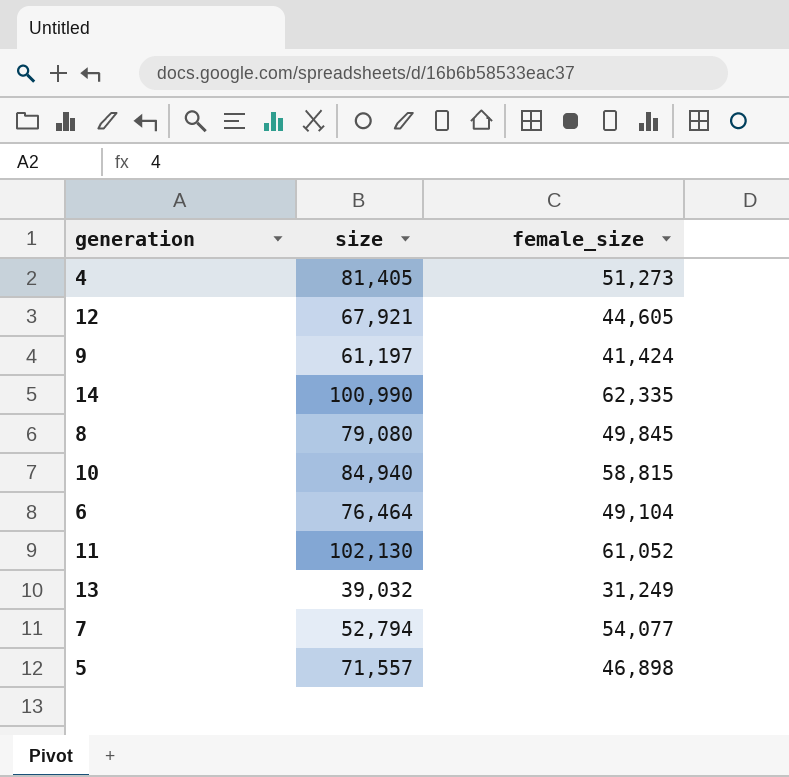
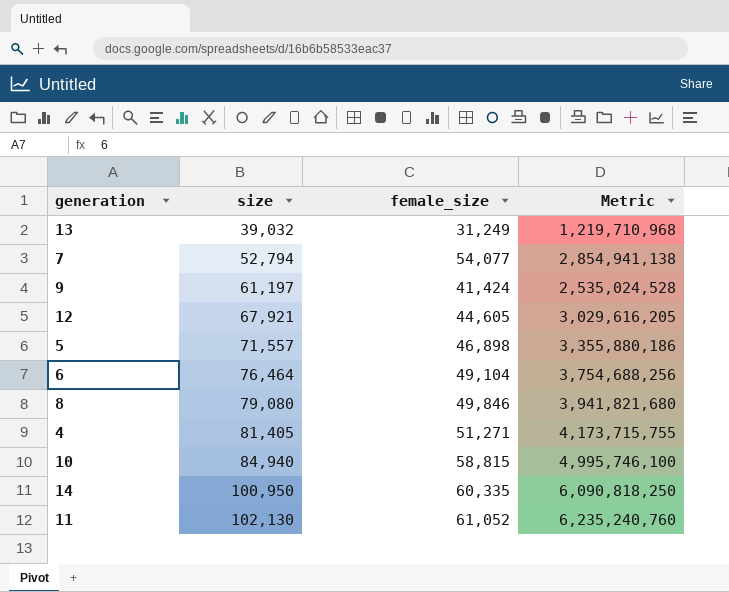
row order: none -> size ascending
column Metric | formula: none -> [size] * [female_size]
8 | female_size: 49,845 -> 49,846
4 | female_size: 51,273 -> 51,271
14 | size: 100,990 -> 100,950
14 | female_size: 62,335 -> 60,335

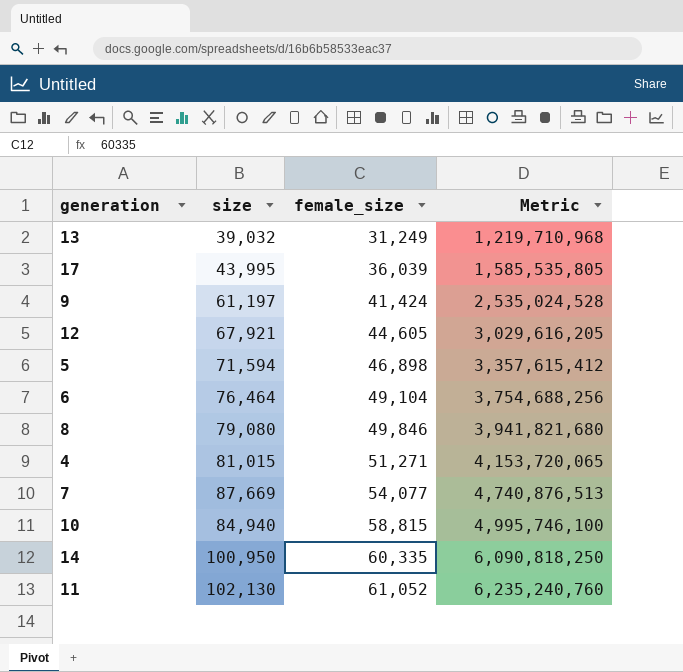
row order: size ascending -> female_size ascending
row 17: none -> 43,995 | 36,039 | 1,585,535,805
5 | size: 71,557 -> 71,594
5 | Metric: 3,355,880,186 -> 3,357,615,412
4 | size: 81,405 -> 81,015
4 | Metric: 4,173,715,755 -> 4,153,720,065
7 | size: 52,794 -> 87,669
7 | Metric: 2,854,941,138 -> 4,740,876,513

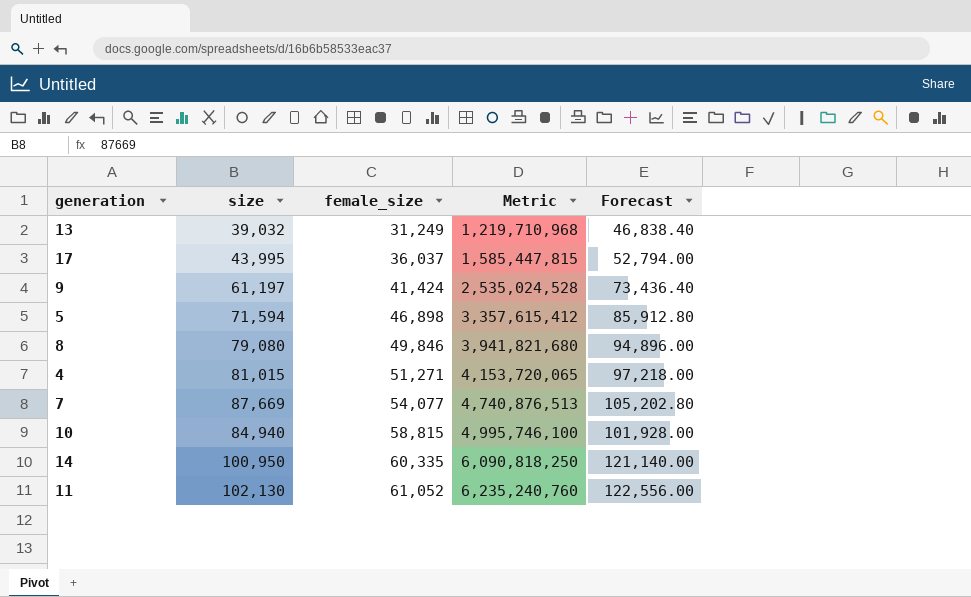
column Forecast | formula: none -> [size] * 1.2
row 12: 67,921 | 44,605 | 3,029,616,205 -> none
row 6: 76,464 | 49,104 | 3,754,688,256 -> none
17 | female_size: 36,039 -> 36,037
17 | Metric: 1,585,535,805 -> 1,585,447,815

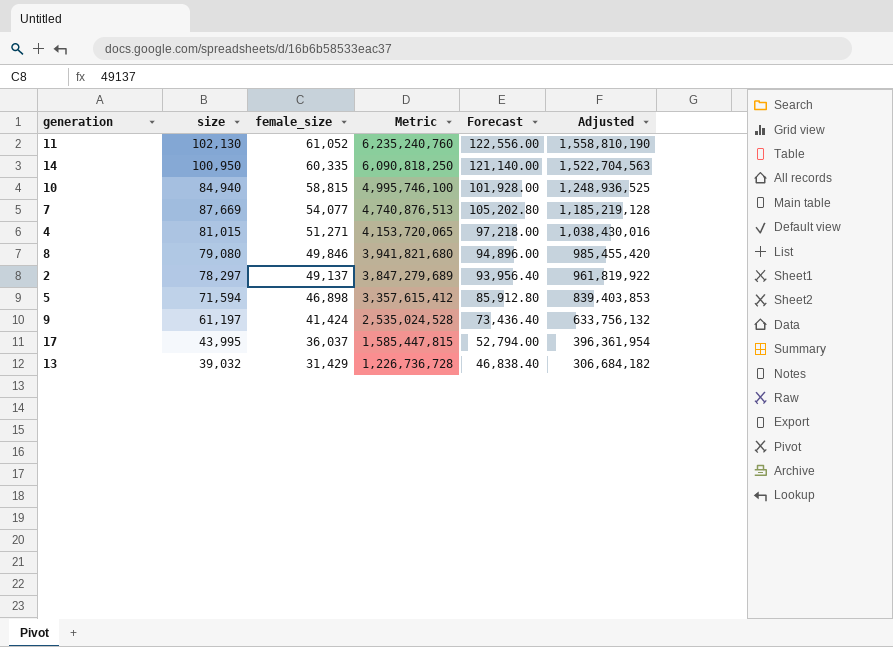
row order: female_size ascending -> female_size descending
column Adjusted | formula: none -> [Metric] * 0.25
row 2: none -> 78,297 | 49,137 | 3,847,279,689 | 93,956.40 | 961,819,922
13 | female_size: 31,249 -> 31,429
13 | Metric: 1,219,710,968 -> 1,226,736,728

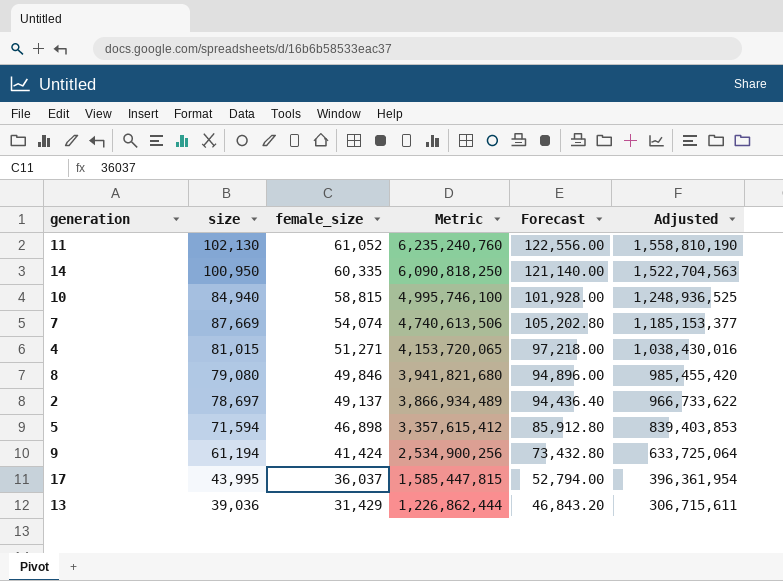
7 | female_size: 54,077 -> 54,074
7 | Metric: 4,740,876,513 -> 4,740,613,506
7 | Adjusted: 1,185,219,128 -> 1,185,153,377
2 | size: 78,297 -> 78,697
2 | Metric: 3,847,279,689 -> 3,866,934,489
2 | Forecast: 93,956.40 -> 94,436.40
2 | Adjusted: 961,819,922 -> 966,733,622
9 | size: 61,197 -> 61,194
9 | Metric: 2,535,024,528 -> 2,534,900,256
9 | Forecast: 73,436.40 -> 73,432.80
9 | Adjusted: 633,756,132 -> 633,725,064
13 | size: 39,032 -> 39,036
13 | Metric: 1,226,736,728 -> 1,226,862,444
13 | Forecast: 46,838.40 -> 46,843.20
13 | Adjusted: 306,684,182 -> 306,715,611

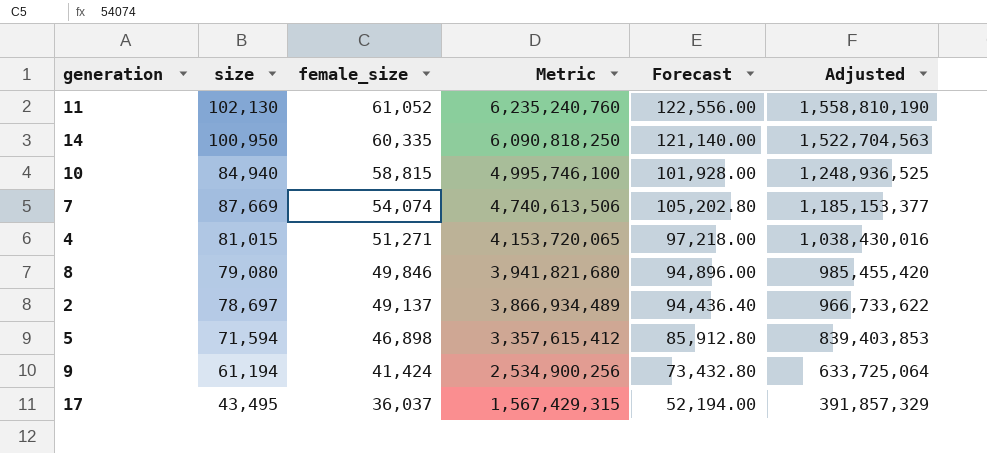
row 13: 39,036 | 31,429 | 1,226,862,444 | 46,843.20 | 306,715,611 -> none
17 | size: 43,995 -> 43,495
17 | Metric: 1,585,447,815 -> 1,567,429,315
17 | Forecast: 52,794.00 -> 52,194.00
17 | Adjusted: 396,361,954 -> 391,857,329

